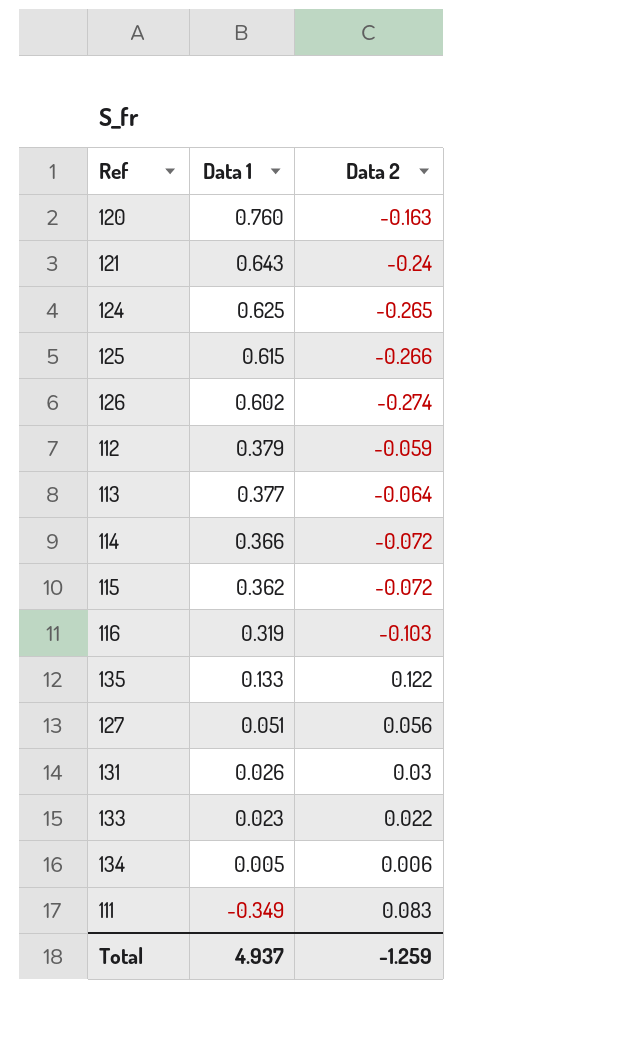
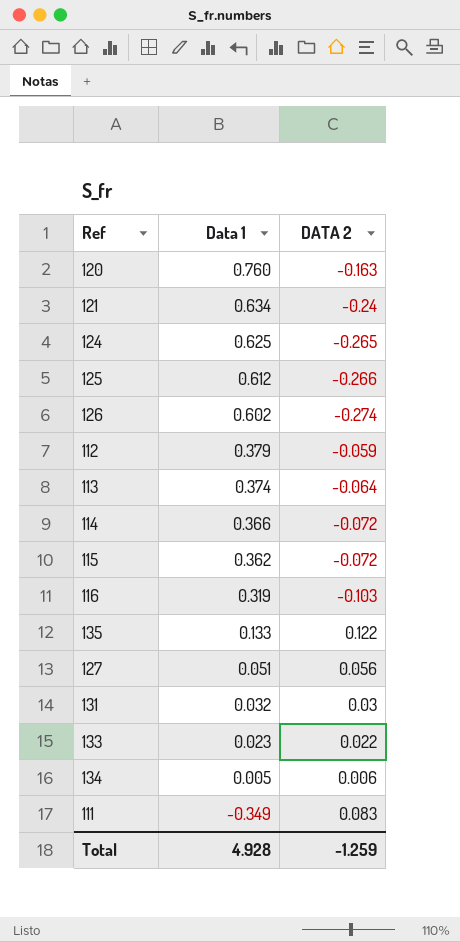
column name: Data 2 -> DATA 2
121 | Data 1: 0.643 -> 0.634
125 | Data 1: 0.615 -> 0.612
113 | Data 1: 0.377 -> 0.374
131 | Data 1: 0.026 -> 0.032
Total | Data 1: 4.937 -> 4.928

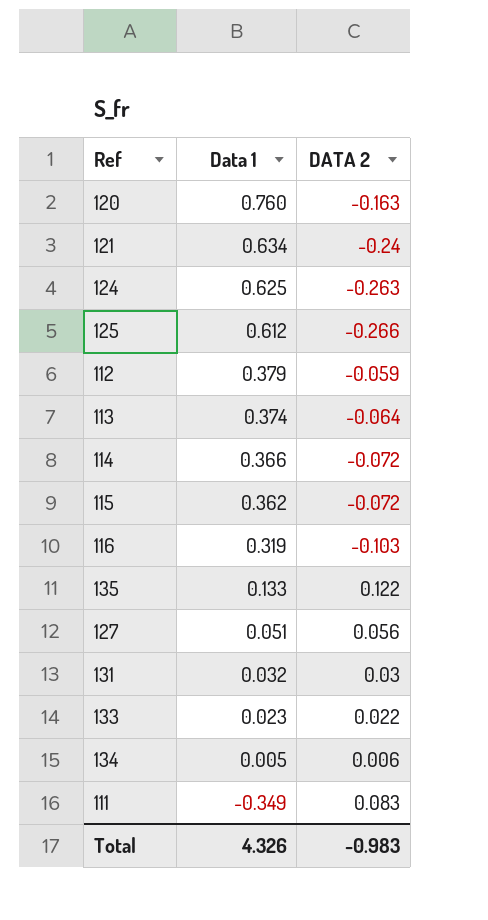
row 126: 0.602 | -0.274 -> none
124 | DATA 2: -0.265 -> -0.263
Total | Data 1: 4.928 -> 4.326
Total | DATA 2: -1.259 -> -0.983

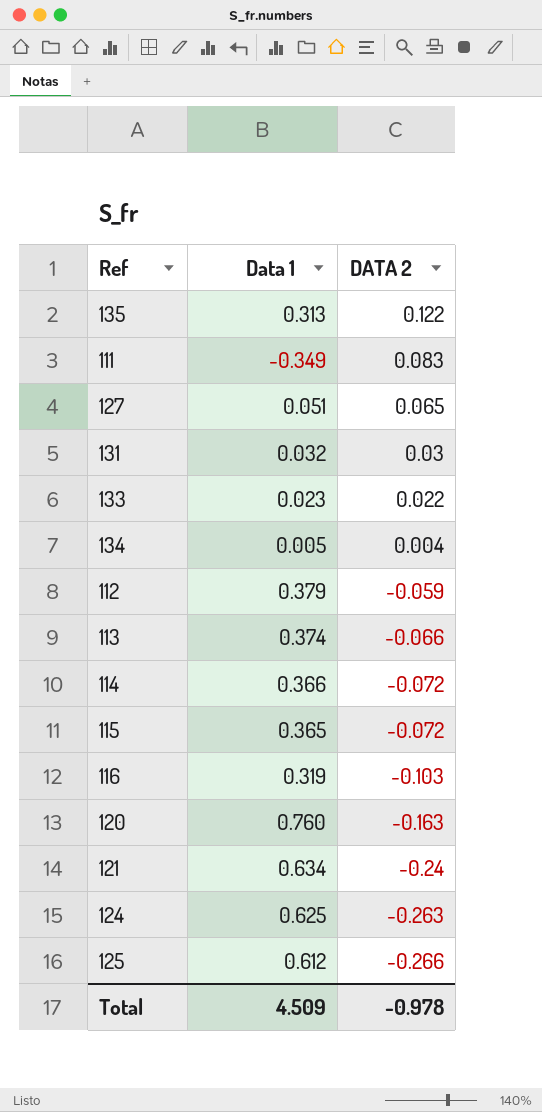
row order: Data 1 descending -> DATA 2 descending
135 | Data 1: 0.133 -> 0.313
127 | DATA 2: 0.056 -> 0.065
134 | DATA 2: 0.006 -> 0.004
113 | DATA 2: -0.064 -> -0.066
115 | Data 1: 0.362 -> 0.365
Total | Data 1: 4.326 -> 4.509
Total | DATA 2: -0.983 -> -0.978

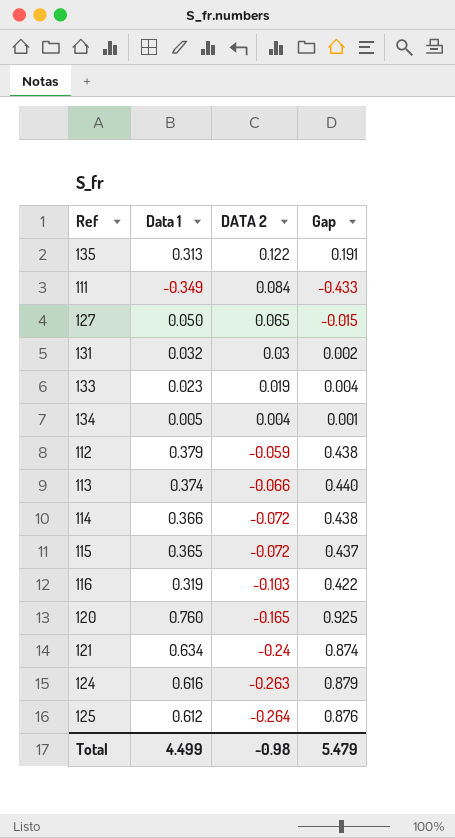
column Gap | formula: none -> [Data 1] - [DATA 2]
111 | DATA 2: 0.083 -> 0.084
127 | Data 1: 0.051 -> 0.050
133 | DATA 2: 0.022 -> 0.019
120 | DATA 2: -0.163 -> -0.165
124 | Data 1: 0.625 -> 0.616
125 | DATA 2: -0.266 -> -0.264
Total | Data 1: 4.509 -> 4.499
Total | DATA 2: -0.978 -> -0.98

